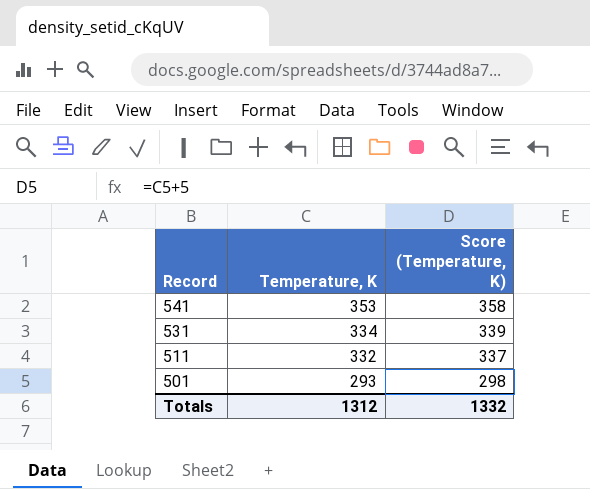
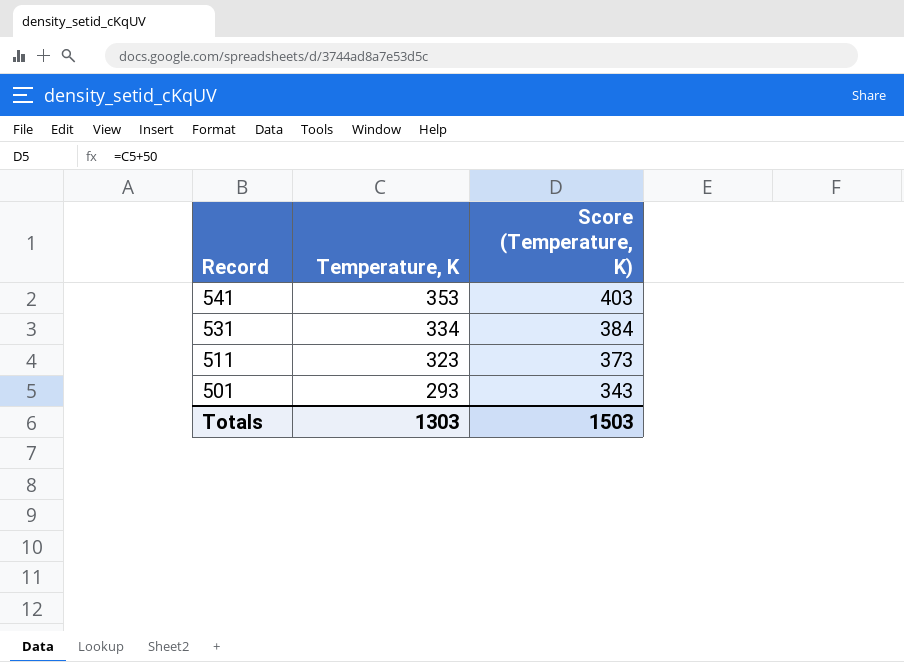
column Score (Temperature, K) | formula: [Temperature, K] + 5 -> [Temperature, K] + 50
511 | Temperature, K: 332 -> 323
Totals | Temperature, K: 1312 -> 1303
Totals | Score (Temperature, K): 1332 -> 1503

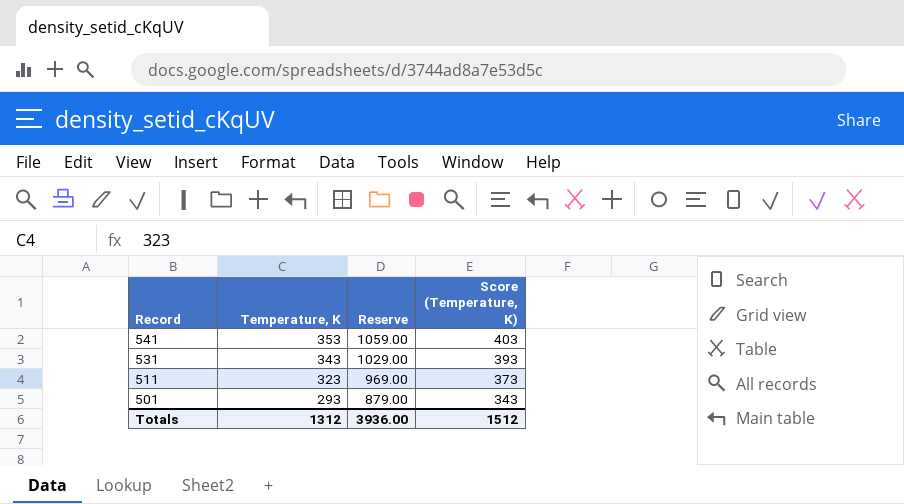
column Reserve | formula: none -> [Temperature, K] * 3
531 | Temperature, K: 334 -> 343
531 | Score (Temperature, K): 384 -> 393
Totals | Temperature, K: 1303 -> 1312
Totals | Score (Temperature, K): 1503 -> 1512

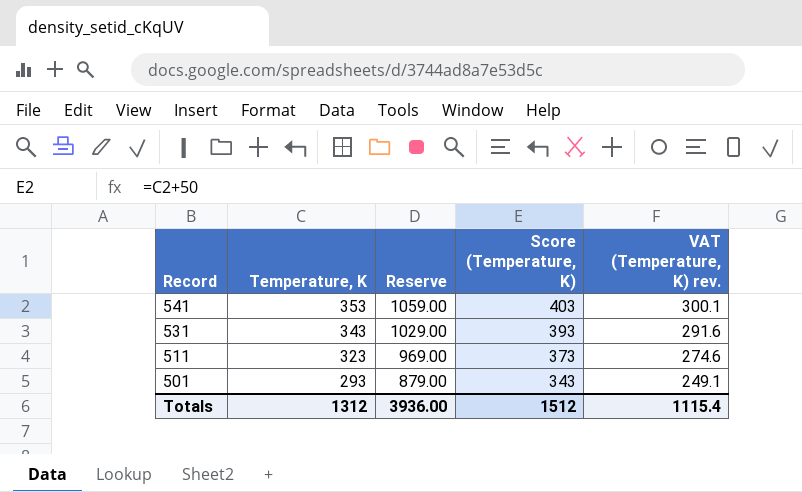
column VAT (Temperature, K) rev. | formula: none -> [Temperature, K] * 0.85

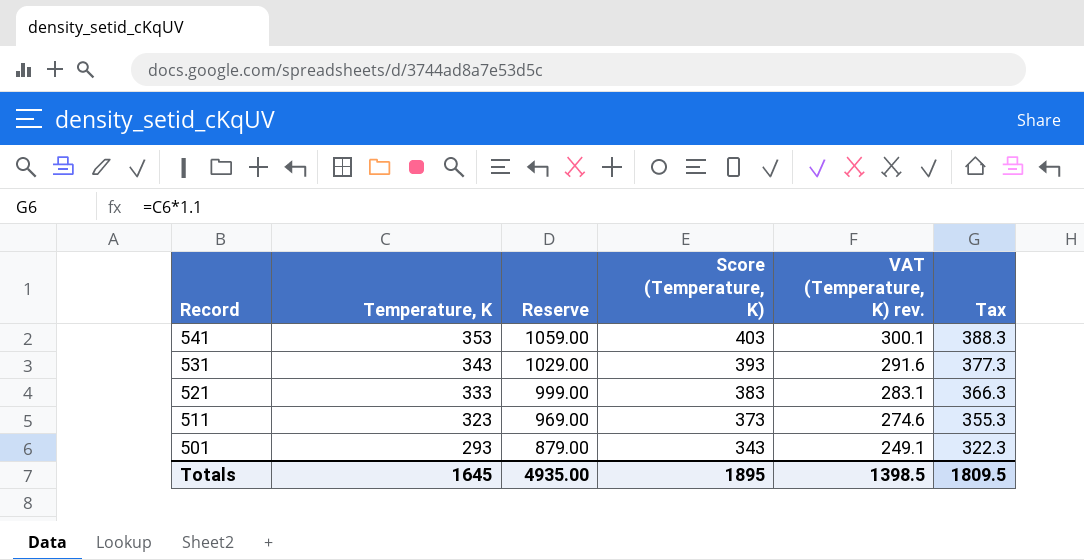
column Tax | formula: none -> [Temperature, K] * 1.1
row 521: none -> 333 | 999.00 | 383 | 283.1 | 366.3
Totals | Temperature, K: 1312 -> 1645
Totals | Reserve: 3936.00 -> 4935.00
Totals | Score (Temperature, K): 1512 -> 1895
Totals | VAT (Temperature, K) rev.: 1115.4 -> 1398.5

